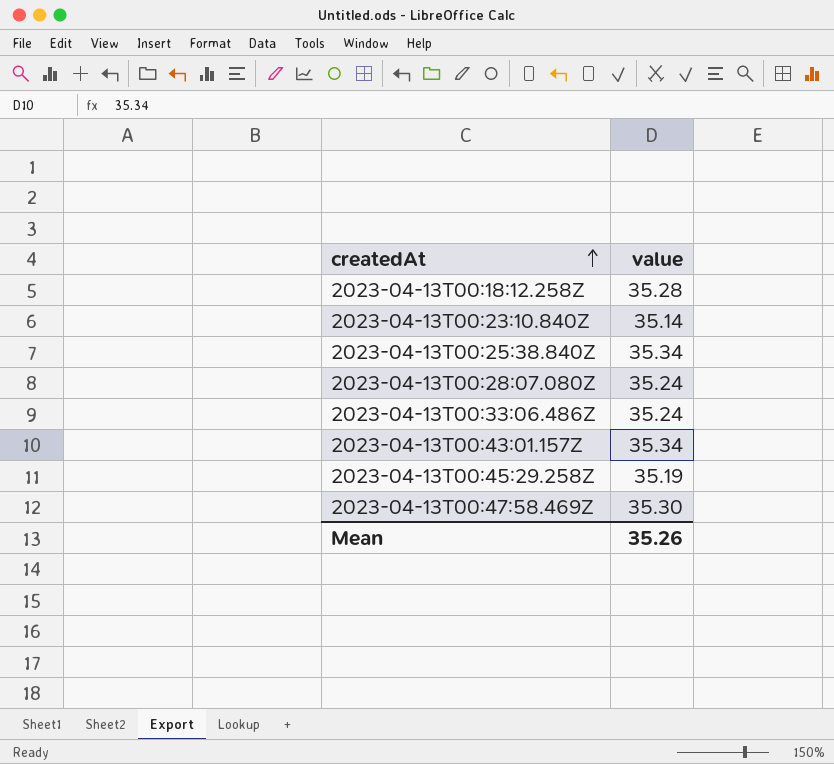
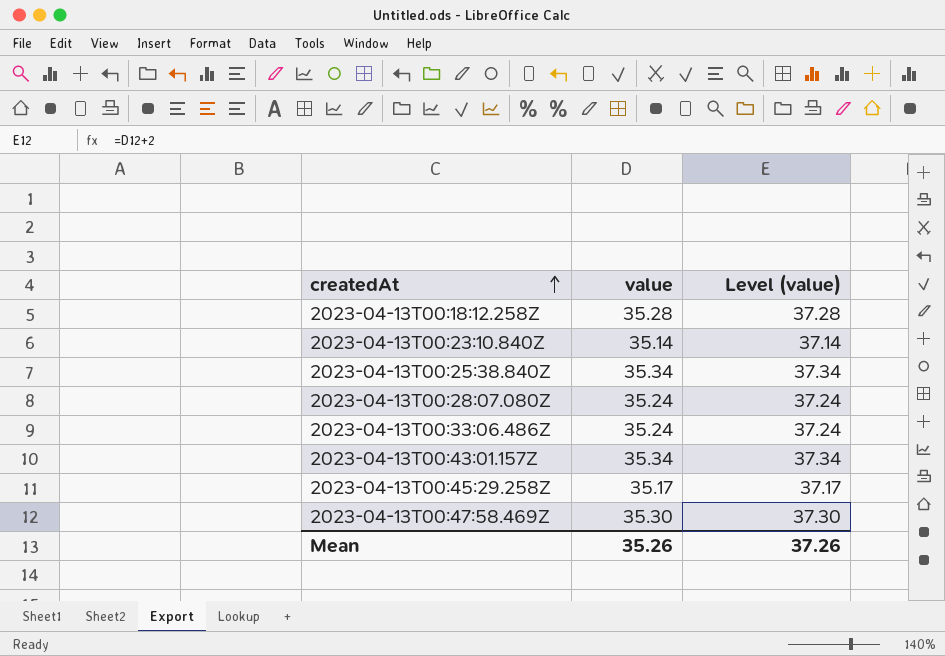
column Level (value) | formula: none -> [value] + 2
2023-04-13T00:45:29.258Z | value: 35.19 -> 35.17

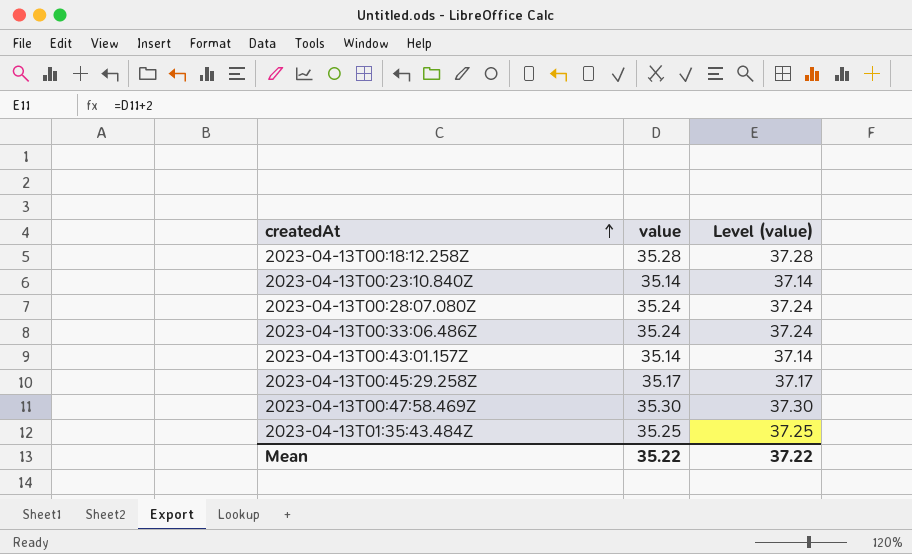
row 2023-04-13T00:25:38.840Z: 35.34 | 37.34 -> none
2023-04-13T00:43:01.157Z | value: 35.34 -> 35.14
2023-04-13T00:43:01.157Z | Level (value): 37.34 -> 37.14
row 2023-04-13T01:35:43.484Z: none -> 35.25 | 37.25
Mean | value: 35.26 -> 35.22
Mean | Level (value): 37.26 -> 37.22

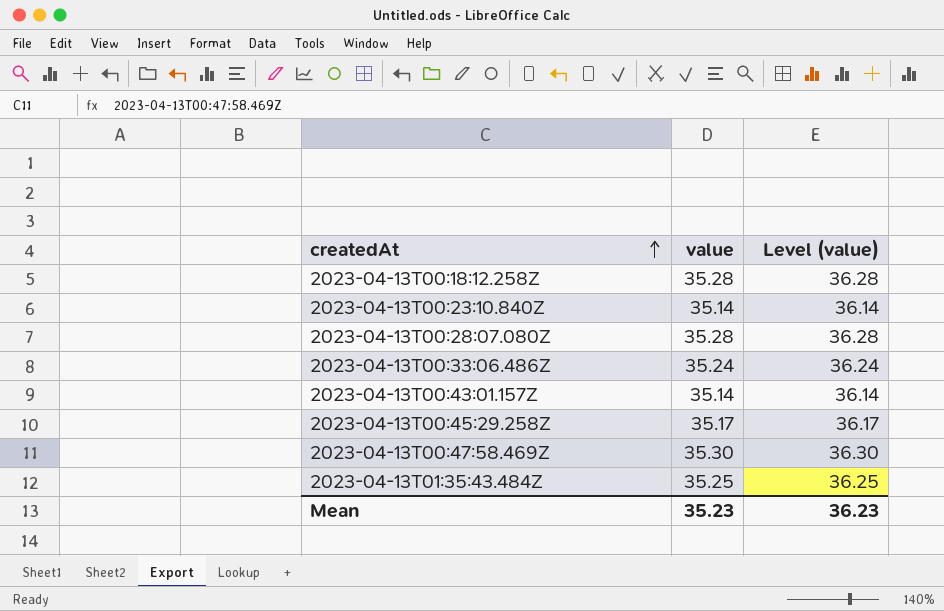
column Level (value) | formula: [value] + 2 -> [value] + 1
2023-04-13T00:28:07.080Z | value: 35.24 -> 35.28
Mean | value: 35.22 -> 35.23
Mean | Level (value): 37.22 -> 36.23

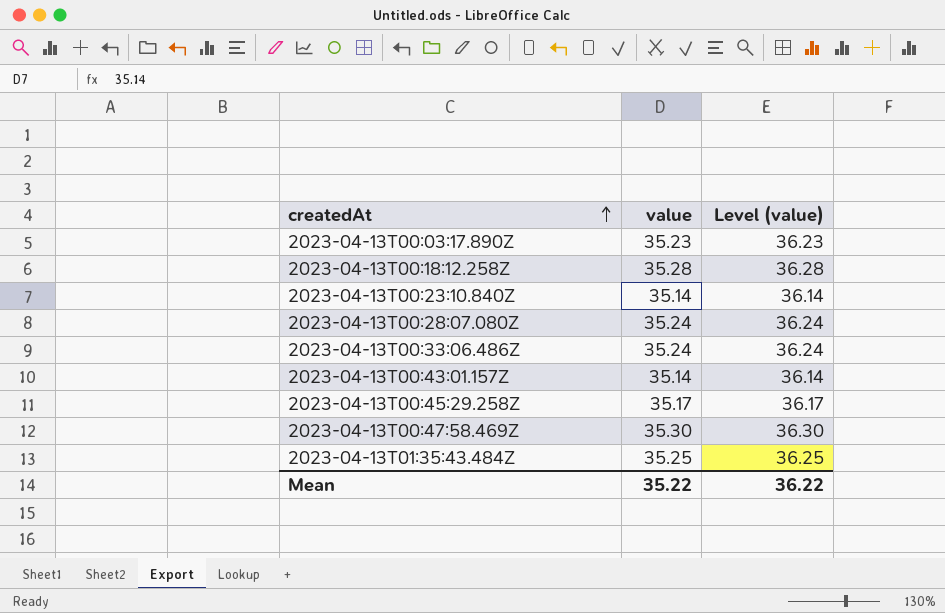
row 2023-04-13T00:03:17.890Z: none -> 35.23 | 36.23
2023-04-13T00:28:07.080Z | value: 35.28 -> 35.24
2023-04-13T00:28:07.080Z | Level (value): 36.28 -> 36.24
Mean | value: 35.23 -> 35.22
Mean | Level (value): 36.23 -> 36.22

